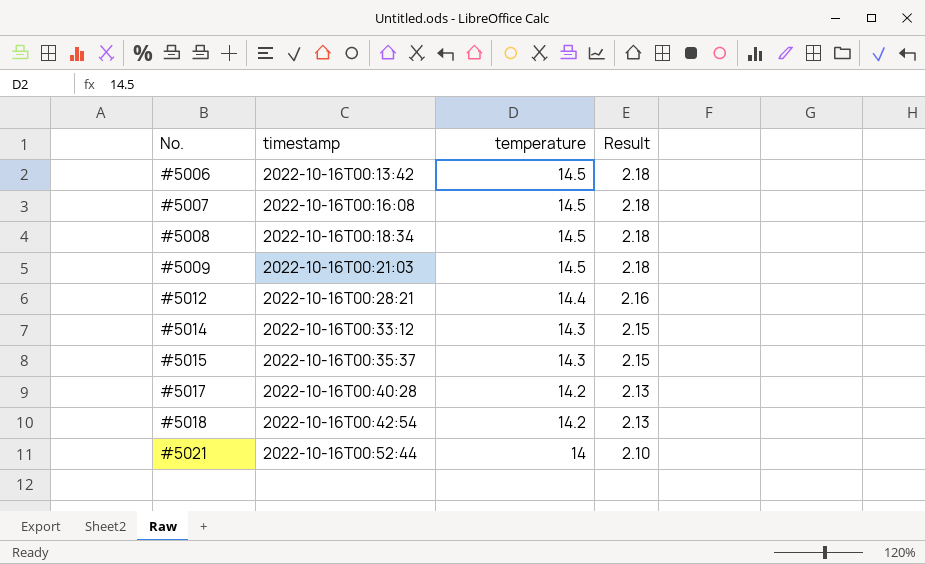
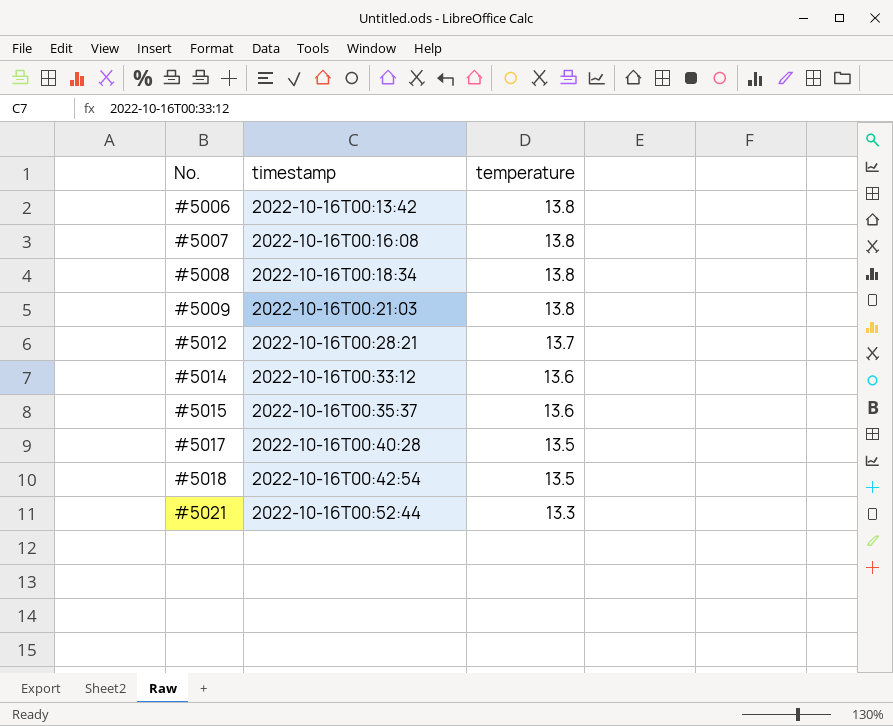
column Result | formula: [temperature] * 0.15 -> none
#5006 | temperature: 14.5 -> 13.8
#5007 | temperature: 14.5 -> 13.8
#5008 | temperature: 14.5 -> 13.8
#5009 | temperature: 14.5 -> 13.8
#5012 | temperature: 14.4 -> 13.7
#5014 | temperature: 14.3 -> 13.6
#5015 | temperature: 14.3 -> 13.6
#5017 | temperature: 14.2 -> 13.5
#5018 | temperature: 14.2 -> 13.5
#5021 | temperature: 14 -> 13.3

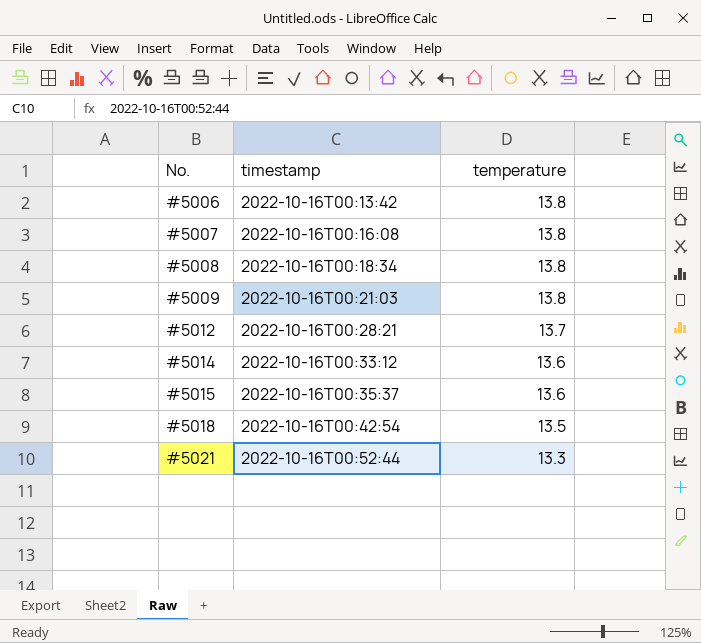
row #5017: 2022-10-16T00:40:28 | 13.5 -> none

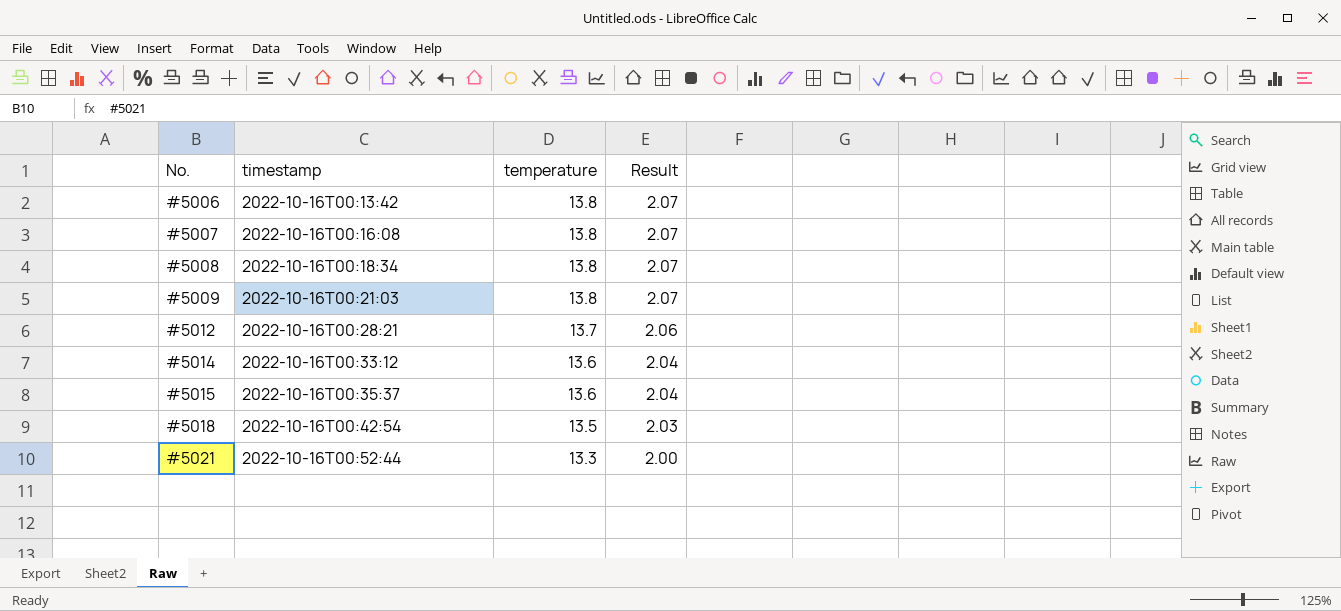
column Result | formula: none -> [temperature] * 0.15

